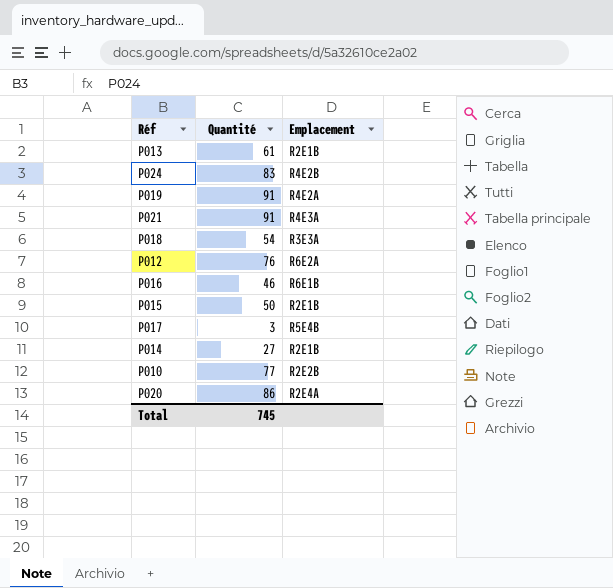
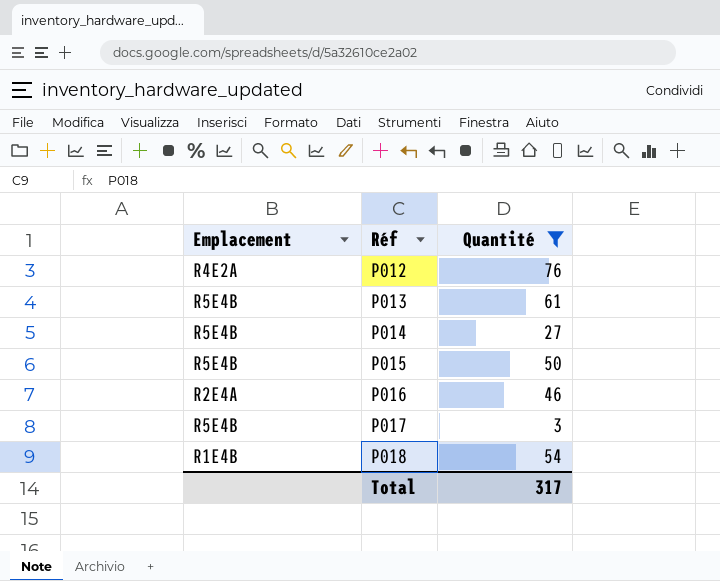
filter: none -> Quantité <= 76
row order: none -> Réf ascending
column Emplacement | position: 3 -> 1
P012 | Emplacement: R6E2A -> R4E2A
P013 | Emplacement: R2E1B -> R5E4B
P014 | Emplacement: R2E1B -> R5E4B
P015 | Emplacement: R2E1B -> R5E4B
P016 | Emplacement: R6E1B -> R2E4A
P018 | Emplacement: R3E3A -> R1E4B
Total | Quantité: 745 -> 317

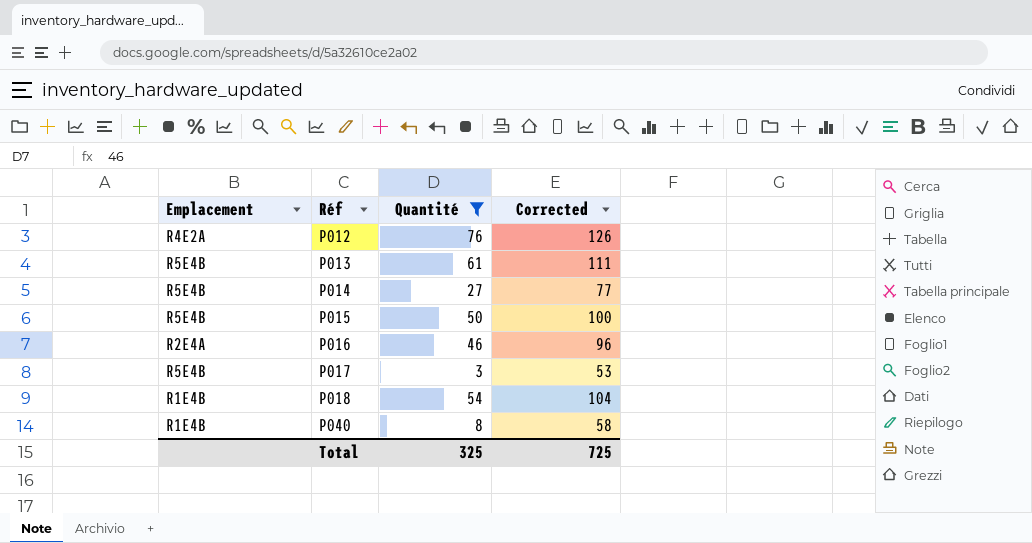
column Corrected | formula: none -> [Quantité] + 50
row P040: none -> R1E4B | 8 | 58
Total | Quantité: 317 -> 325

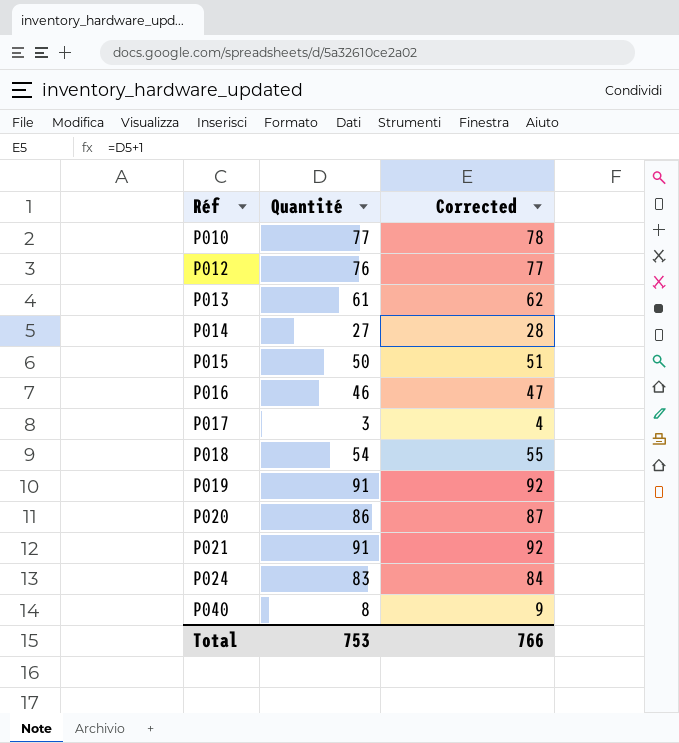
filter: Quantité <= 76 -> none
column Emplacement | position: 1 -> none
column Corrected | formula: [Quantité] + 50 -> [Quantité] + 1
Total | Quantité: 325 -> 753
Total | Corrected: 725 -> 766

